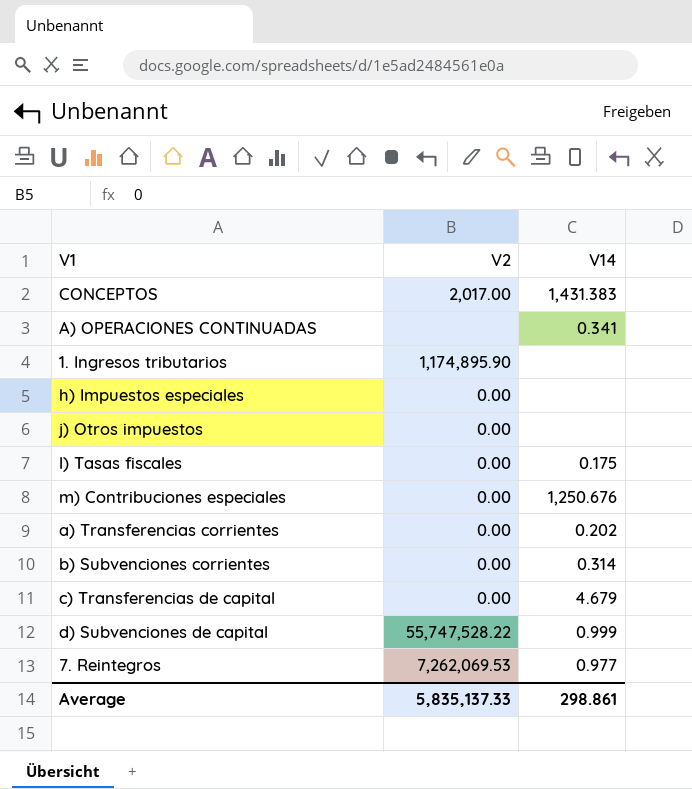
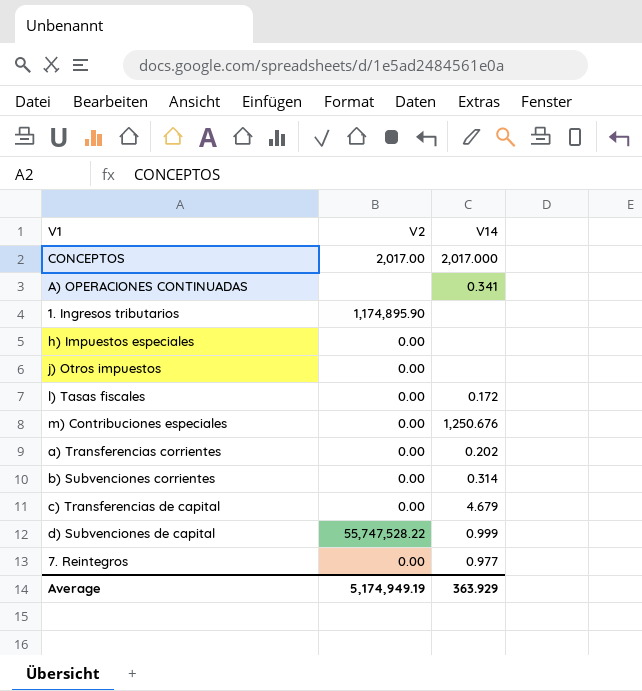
CONCEPTOS | V14: 1,431.383 -> 2,017.000
l) Tasas fiscales | V14: 0.175 -> 0.172
7. Reintegros | V2: 7,262,069.53 -> 0.00
Average | V2: 5,835,137.33 -> 5,174,949.19
Average | V14: 298.861 -> 363.929

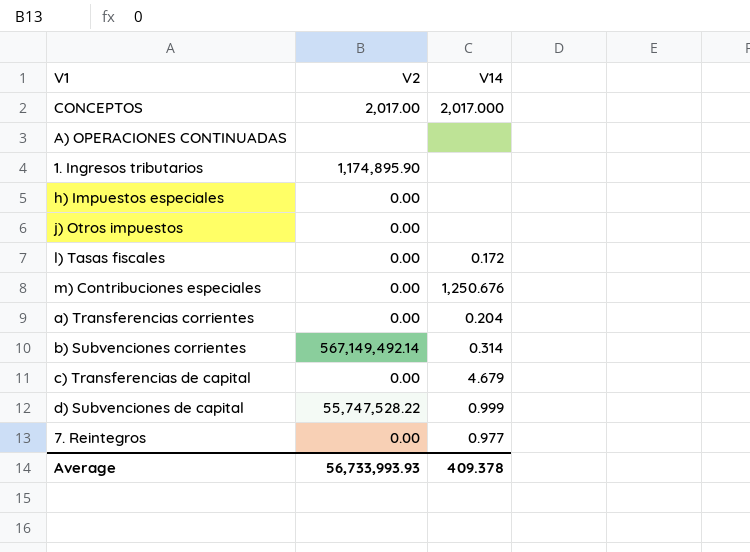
A) OPERACIONES CONTINUADAS | V14: 0.341 -> none
a) Transferencias corrientes | V14: 0.202 -> 0.204
b) Subvenciones corrientes | V2: 0.00 -> 567,149,492.14
Average | V2: 5,174,949.19 -> 56,733,993.93
Average | V14: 363.929 -> 409.378

